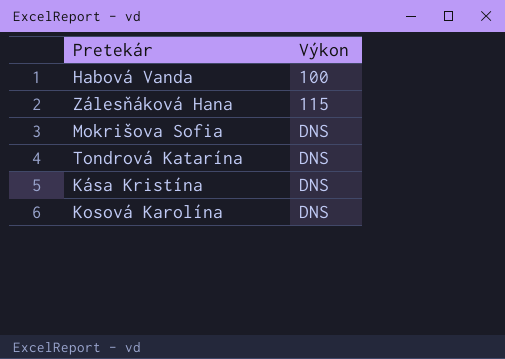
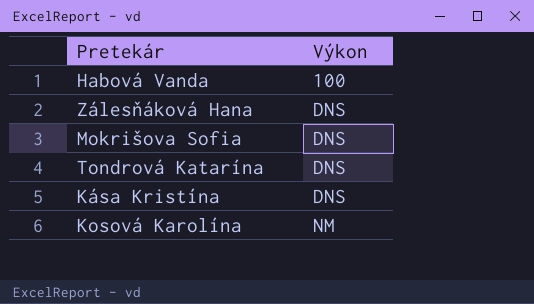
Zálesňáková Hana | Výkon: 115 -> DNS
Kosová Karolína | Výkon: DNS -> NM

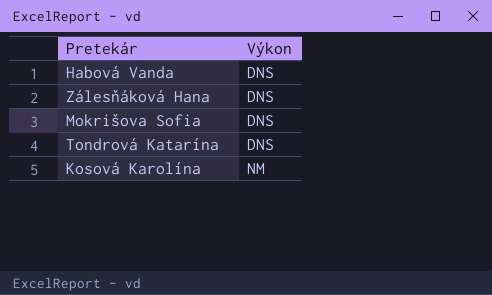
row Kása Kristína: DNS -> none
Habová Vanda | Výkon: 100 -> DNS

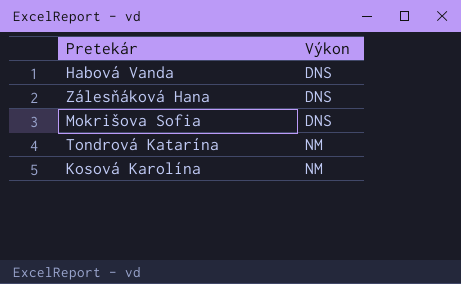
Tondrová Katarína | Výkon: DNS -> NM

